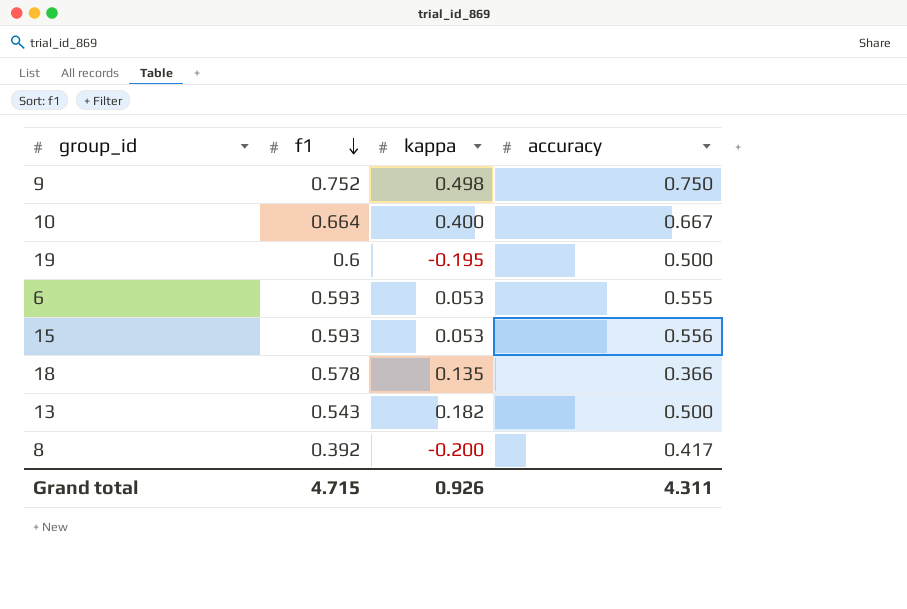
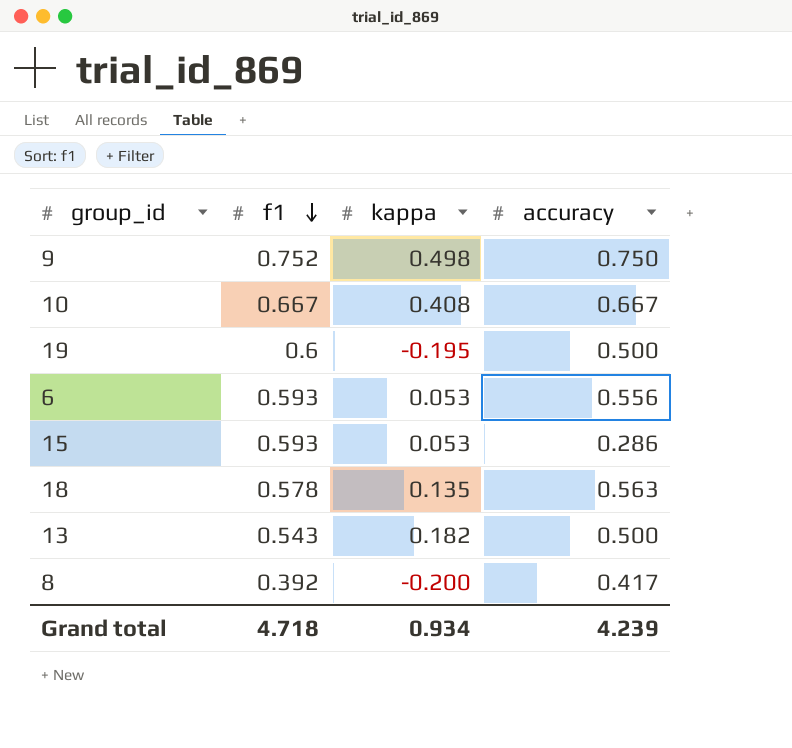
10 | f1: 0.664 -> 0.667
10 | kappa: 0.400 -> 0.408
6 | accuracy: 0.555 -> 0.556
15 | accuracy: 0.556 -> 0.286
18 | accuracy: 0.366 -> 0.563
Grand total | f1: 4.715 -> 4.718
Grand total | kappa: 0.926 -> 0.934
Grand total | accuracy: 4.311 -> 4.239

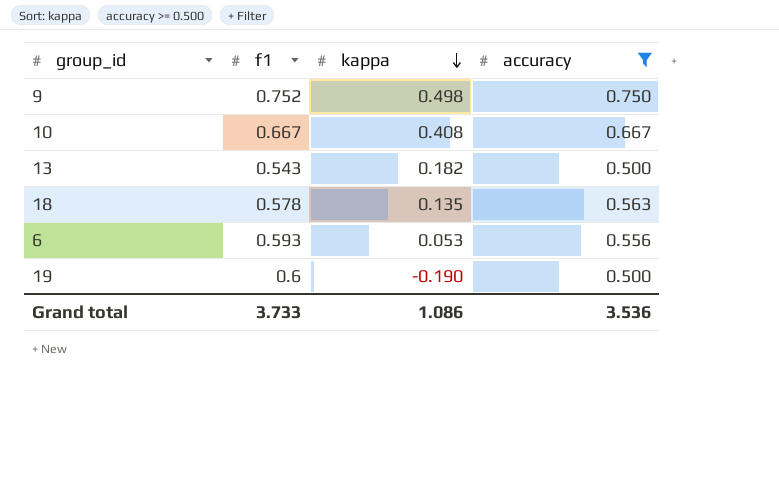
filter: none -> accuracy >= 0.500
row order: f1 descending -> kappa descending
19 | kappa: -0.195 -> -0.190
Grand total | f1: 4.718 -> 3.733
Grand total | kappa: 0.934 -> 1.086
Grand total | accuracy: 4.239 -> 3.536

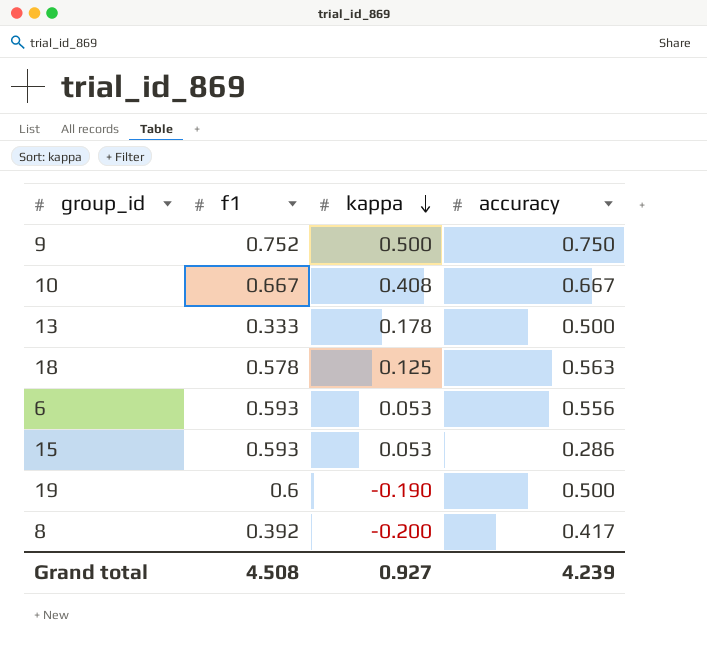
filter: accuracy >= 0.500 -> none
9 | kappa: 0.498 -> 0.500
13 | f1: 0.543 -> 0.333
13 | kappa: 0.182 -> 0.178
18 | kappa: 0.135 -> 0.125
Grand total | f1: 3.733 -> 4.508
Grand total | kappa: 1.086 -> 0.927
Grand total | accuracy: 3.536 -> 4.239

